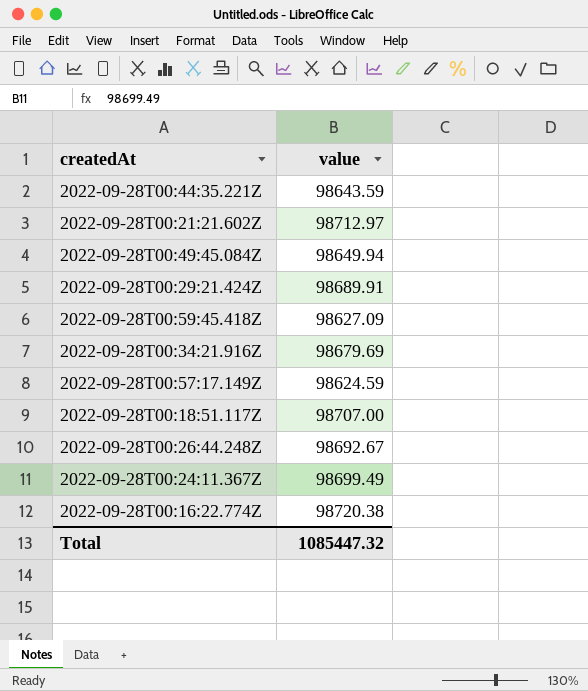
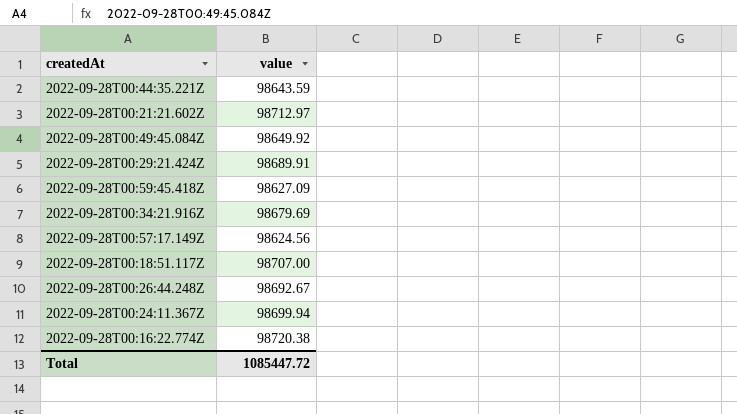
2022-09-28T00:49:45.084Z | value: 98649.94 -> 98649.92
2022-09-28T00:57:17.149Z | value: 98624.59 -> 98624.56
2022-09-28T00:24:11.367Z | value: 98699.49 -> 98699.94
Total | value: 1085447.32 -> 1085447.72

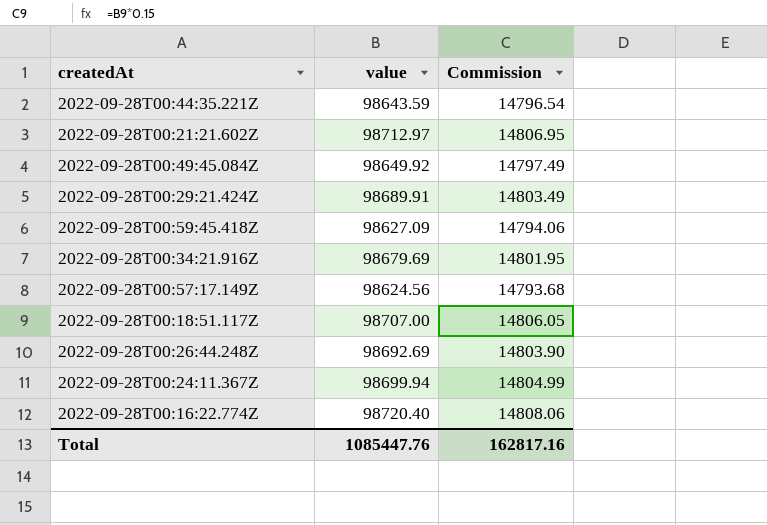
column Commission | formula: none -> [value] * 0.15
2022-09-28T00:26:44.248Z | value: 98692.67 -> 98692.69
2022-09-28T00:16:22.774Z | value: 98720.38 -> 98720.40
Total | value: 1085447.72 -> 1085447.76

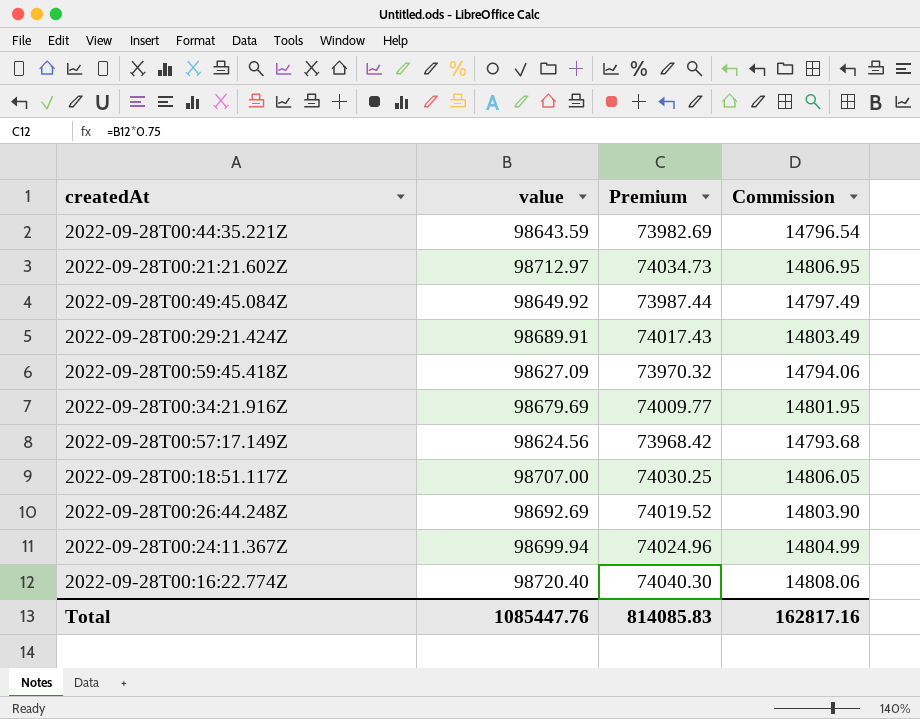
column Premium | formula: none -> [value] * 0.75

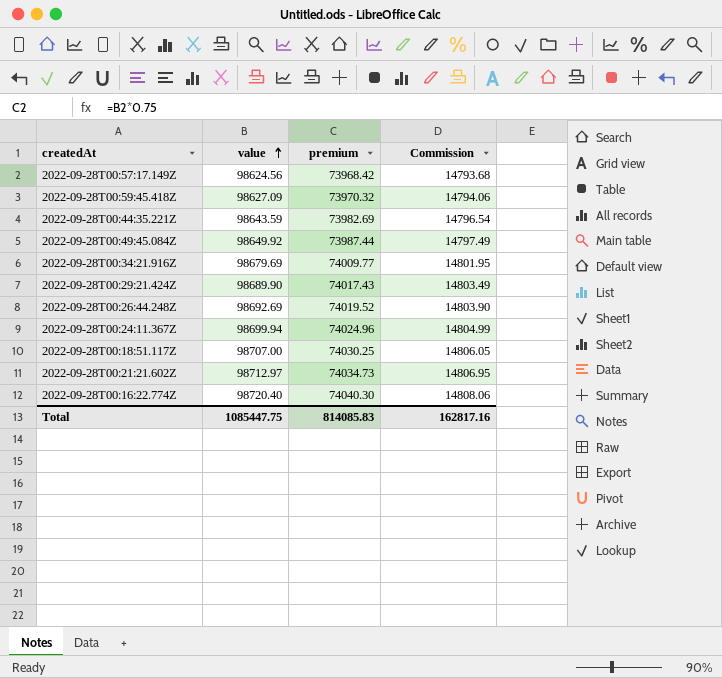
row order: none -> value ascending
column name: Premium -> premium
2022-09-28T00:29:21.424Z | value: 98689.91 -> 98689.90
Total | value: 1085447.76 -> 1085447.75

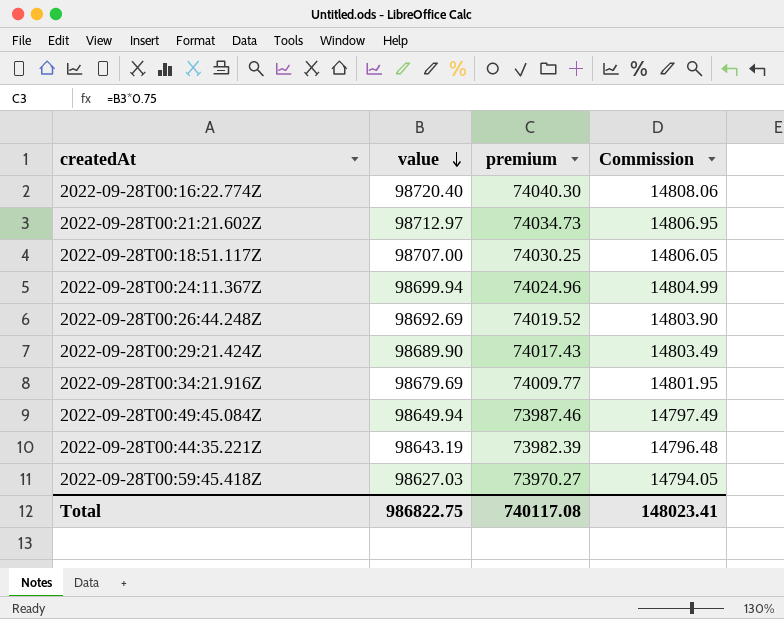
row order: value ascending -> value descending
row 2022-09-28T00:57:17.149Z: 98624.56 | 73968.42 | 14793.68 -> none
2022-09-28T00:49:45.084Z | value: 98649.92 -> 98649.94
2022-09-28T00:49:45.084Z | premium: 73987.44 -> 73987.46
2022-09-28T00:44:35.221Z | value: 98643.59 -> 98643.19
2022-09-28T00:44:35.221Z | premium: 73982.69 -> 73982.39
2022-09-28T00:44:35.221Z | Commission: 14796.54 -> 14796.48
2022-09-28T00:59:45.418Z | value: 98627.09 -> 98627.03
2022-09-28T00:59:45.418Z | premium: 73970.32 -> 73970.27
2022-09-28T00:59:45.418Z | Commission: 14794.06 -> 14794.05
Total | value: 1085447.75 -> 986822.75
Total | premium: 814085.83 -> 740117.08
Total | Commission: 162817.16 -> 148023.41

